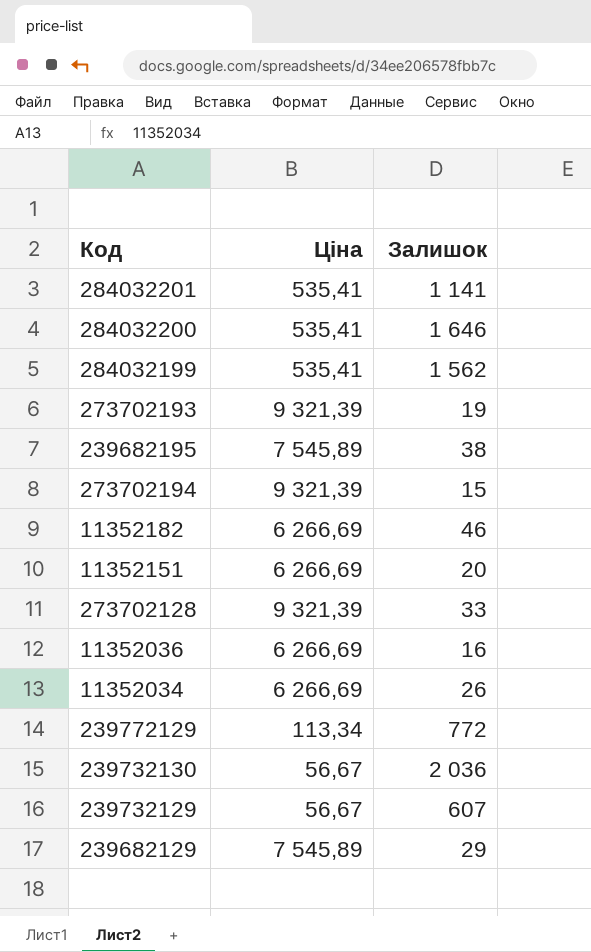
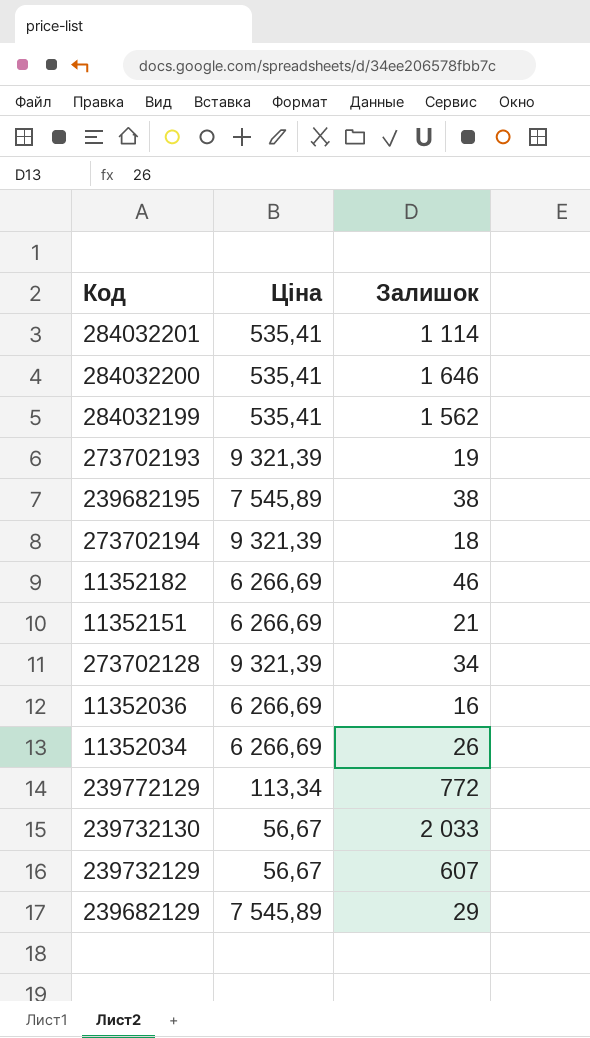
284032201 | Залишок: 1 141 -> 1 114
273702194 | Залишок: 15 -> 18
11352151 | Залишок: 20 -> 21
273702128 | Залишок: 33 -> 34
239732130 | Залишок: 2 036 -> 2 033

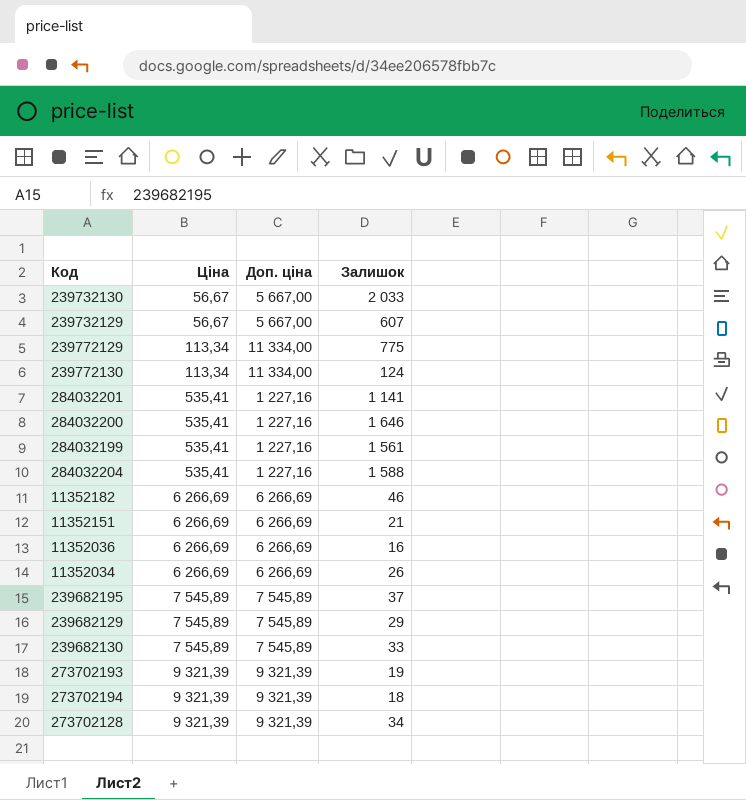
row order: none -> Ціна ascending
column Доп. ціна | position: none -> 3
239772129 | Залишок: 772 -> 775
row 239772130: none -> 113,34 | 11 334,00 | 124
284032201 | Залишок: 1 114 -> 1 141
284032199 | Залишок: 1 562 -> 1 561
row 284032204: none -> 535,41 | 1 227,16 | 1 588
239682195 | Залишок: 38 -> 37
row 239682130: none -> 7 545,89 | 7 545,89 | 33

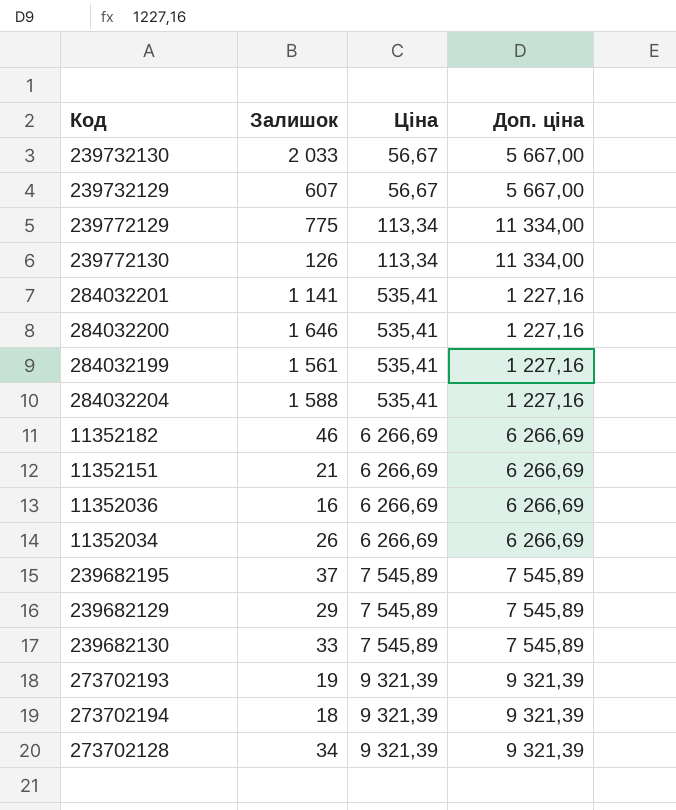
column Залишок | position: 4 -> 2
239772130 | Залишок: 124 -> 126

